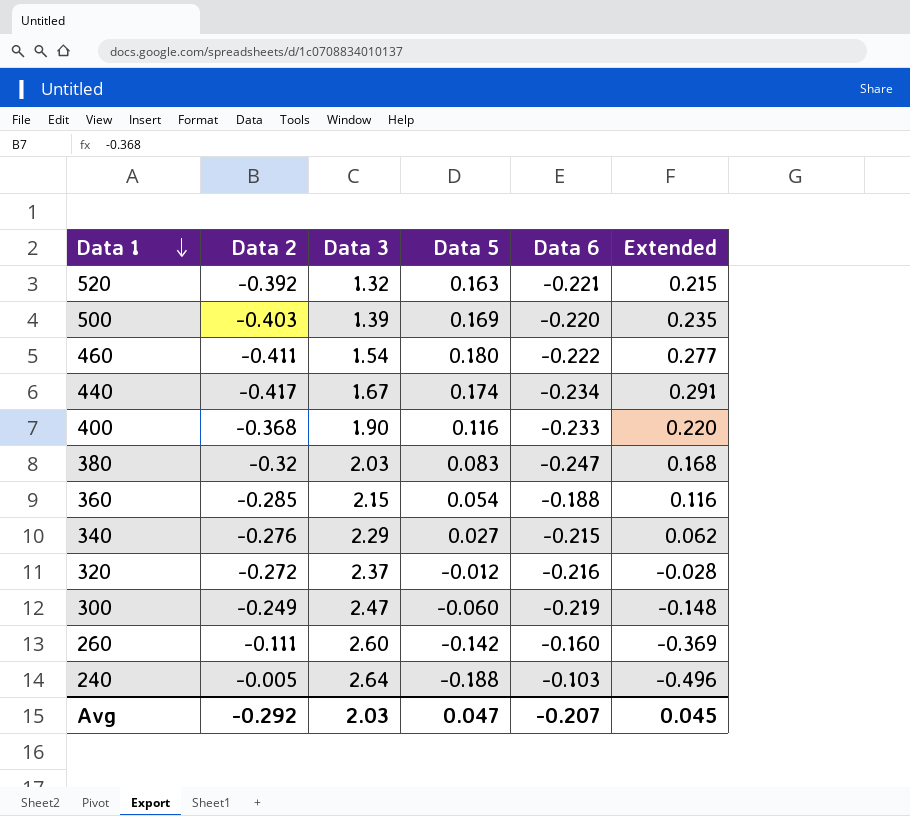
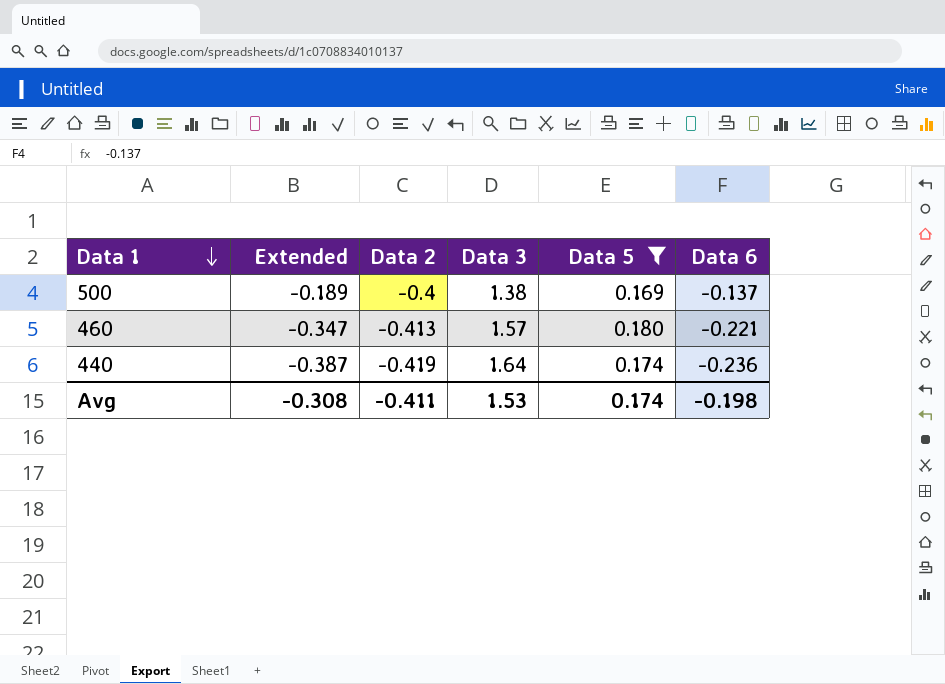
filter: none -> Data 5 >= 0.169
column Extended | formula: [Data 3] * [Data 5] -> [Data 3] * [Data 6]
column Extended | position: 6 -> 2
500 | Data 2: -0.403 -> -0.4
500 | Data 3: 1.39 -> 1.38
500 | Data 6: -0.220 -> -0.137
460 | Data 2: -0.411 -> -0.413
460 | Data 3: 1.54 -> 1.57
460 | Data 6: -0.222 -> -0.221
440 | Data 2: -0.417 -> -0.419
440 | Data 3: 1.67 -> 1.64
440 | Data 6: -0.234 -> -0.236
Avg | Extended: 0.045 -> -0.308
Avg | Data 2: -0.292 -> -0.411
Avg | Data 3: 2.03 -> 1.53
Avg | Data 5: 0.047 -> 0.174
Avg | Data 6: -0.207 -> -0.198

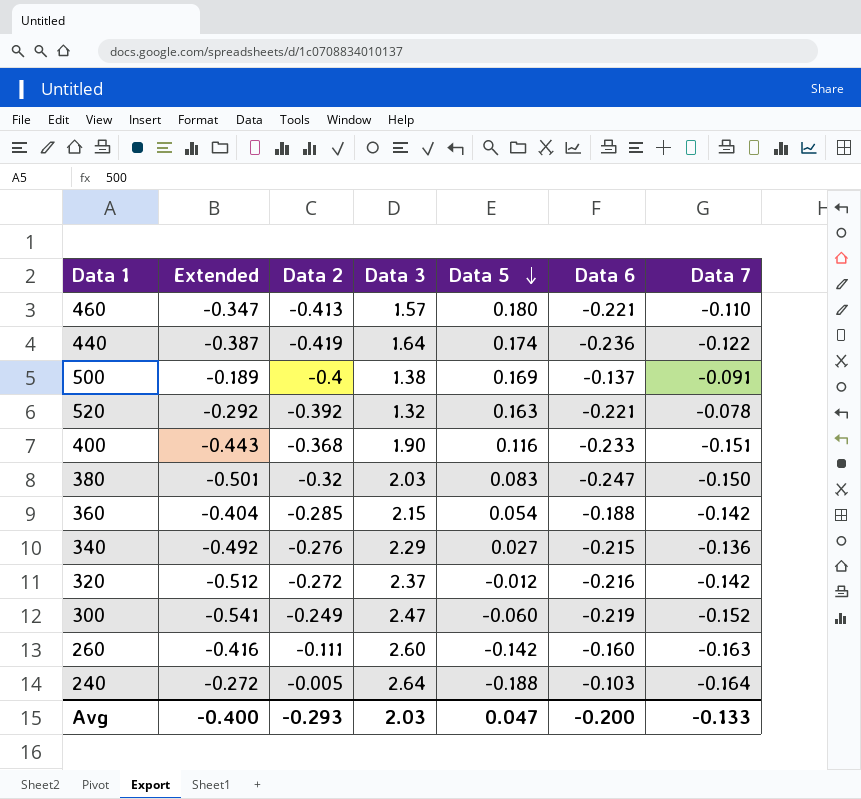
filter: Data 5 >= 0.169 -> none
row order: Data 1 descending -> Data 5 descending
column Data 7 | position: none -> 7
Avg | Extended: -0.308 -> -0.400
Avg | Data 2: -0.411 -> -0.293
Avg | Data 3: 1.53 -> 2.03
Avg | Data 5: 0.174 -> 0.047
Avg | Data 6: -0.198 -> -0.200

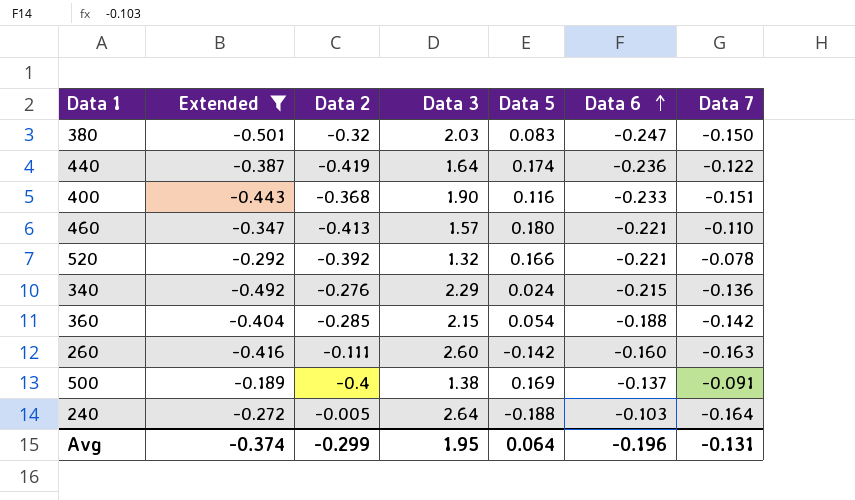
filter: none -> Extended >= -0.501
row order: Data 5 descending -> Data 6 ascending
520 | Data 5: 0.163 -> 0.166
340 | Data 5: 0.027 -> 0.024
Avg | Extended: -0.400 -> -0.374
Avg | Data 2: -0.293 -> -0.299
Avg | Data 3: 2.03 -> 1.95
Avg | Data 5: 0.047 -> 0.064
Avg | Data 6: -0.200 -> -0.196
Avg | Data 7: -0.133 -> -0.131

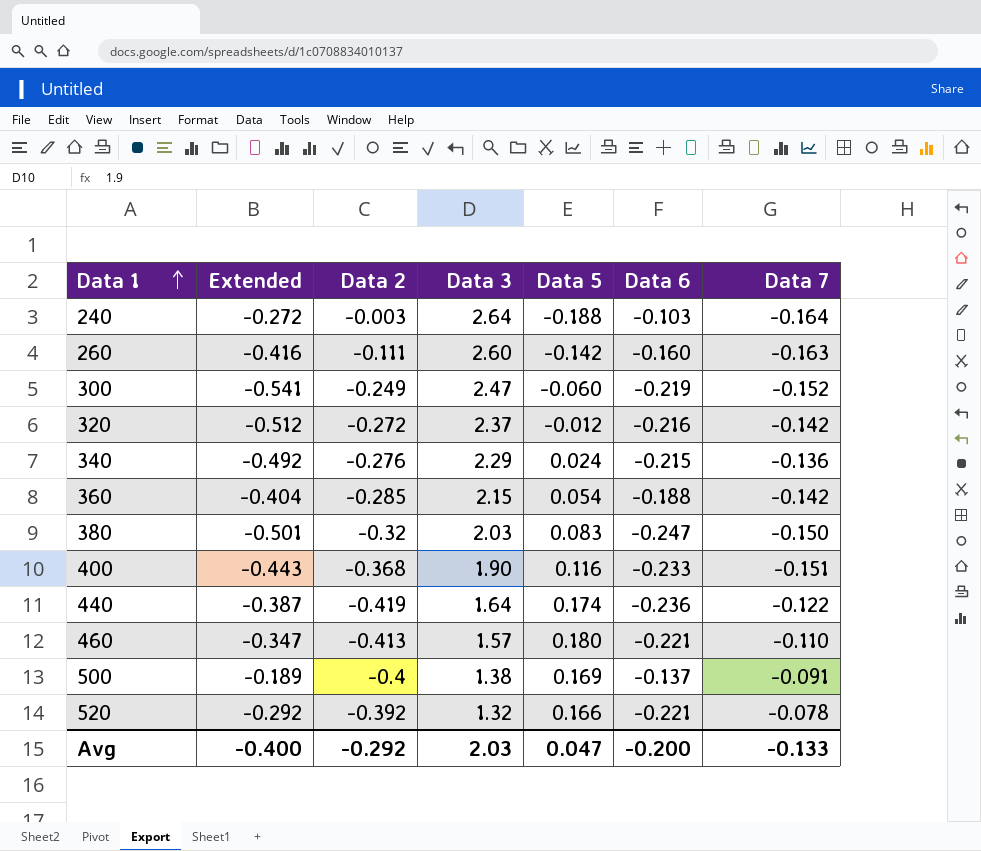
filter: Extended >= -0.501 -> none
row order: Data 6 ascending -> Data 1 ascending
240 | Data 2: -0.005 -> -0.003
Avg | Extended: -0.374 -> -0.400
Avg | Data 2: -0.299 -> -0.292
Avg | Data 3: 1.95 -> 2.03
Avg | Data 5: 0.064 -> 0.047
Avg | Data 6: -0.196 -> -0.200
Avg | Data 7: -0.131 -> -0.133

